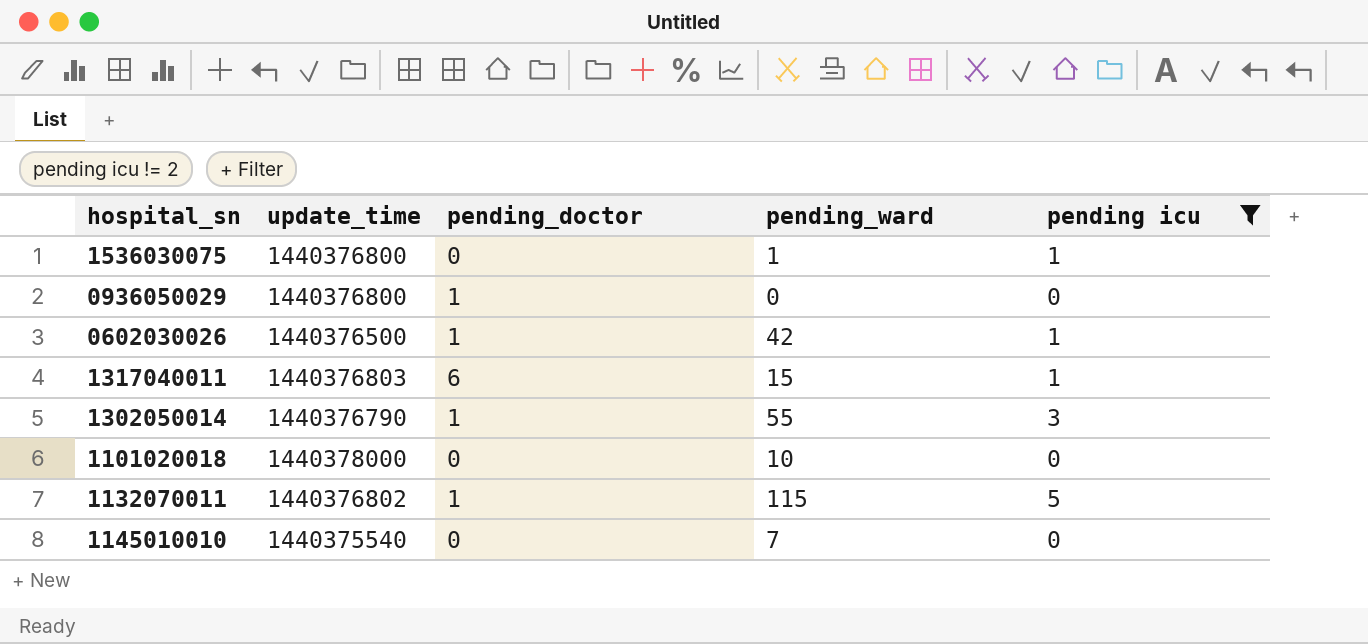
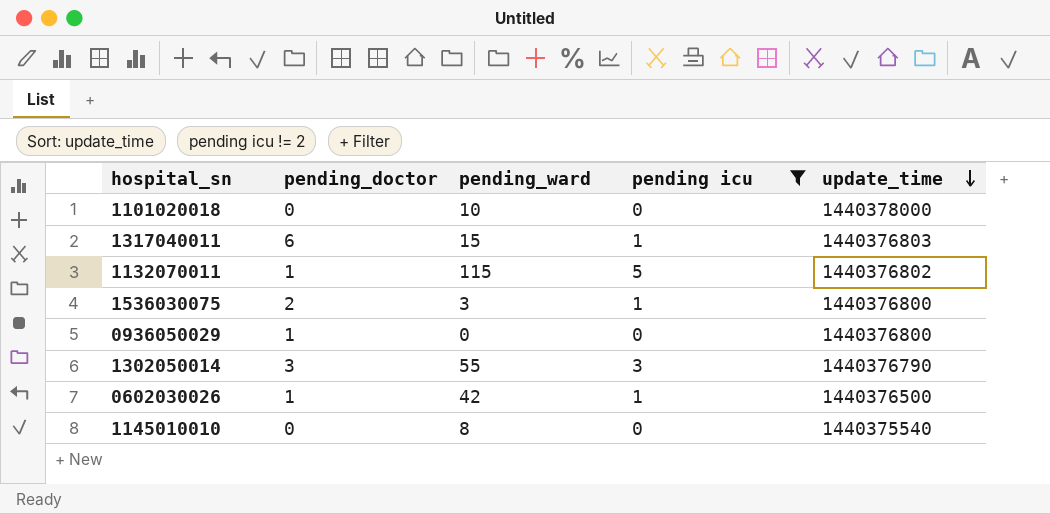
row order: none -> update_time descending
column update_time | position: 2 -> 5
1536030075 | pending_doctor: 0 -> 2
1536030075 | pending_ward: 1 -> 3
1302050014 | pending_doctor: 1 -> 3
1145010010 | pending_ward: 7 -> 8

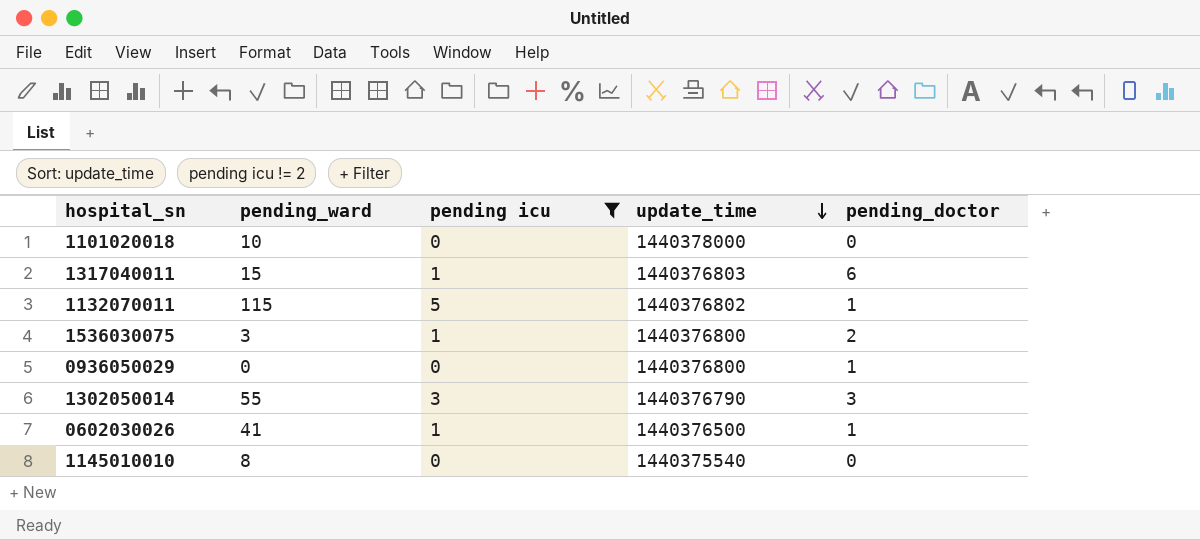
column pending_doctor | position: 2 -> 5
0602030026 | pending_ward: 42 -> 41

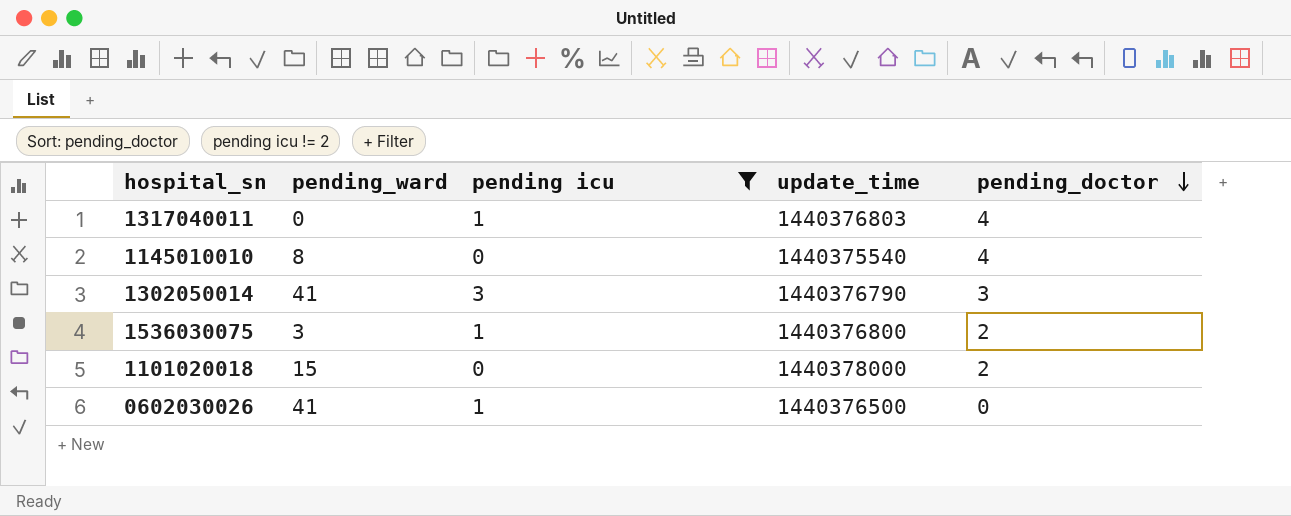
row order: update_time descending -> pending_doctor descending
row 1132070011: 115 | 5 | 1440376802 | 1 -> none
row 0936050029: 0 | 0 | 1440376800 | 1 -> none
1317040011 | pending_ward: 15 -> 0
1317040011 | pending_doctor: 6 -> 4
1145010010 | pending_doctor: 0 -> 4
1302050014 | pending_ward: 55 -> 41
1101020018 | pending_ward: 10 -> 15
1101020018 | pending_doctor: 0 -> 2
0602030026 | pending_doctor: 1 -> 0

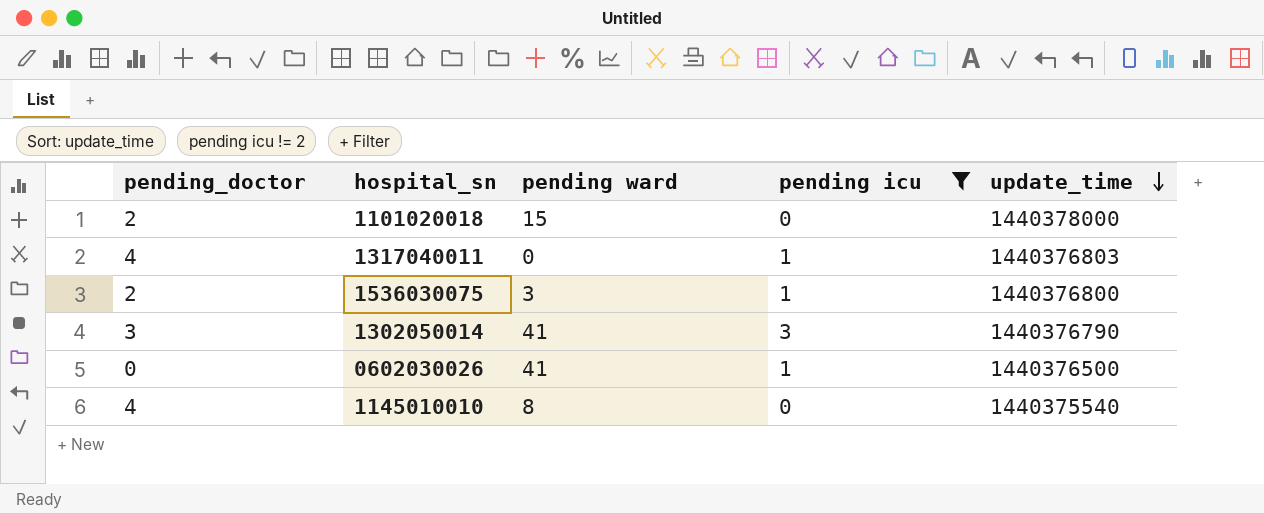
row order: pending_doctor descending -> update_time descending
column pending_doctor | position: 5 -> 1
column name: pending_ward -> pending ward

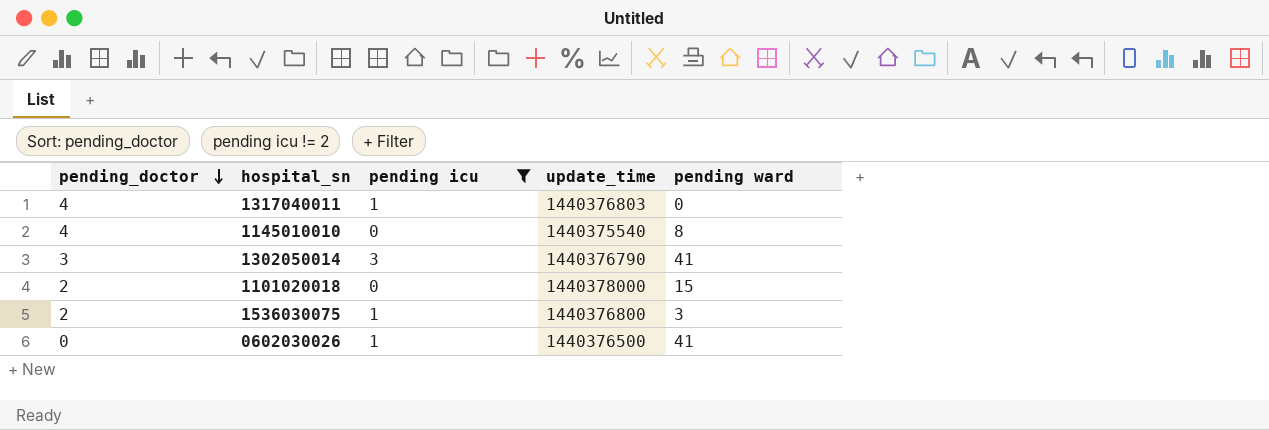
row order: update_time descending -> pending_doctor descending
column pending ward | position: 3 -> 5

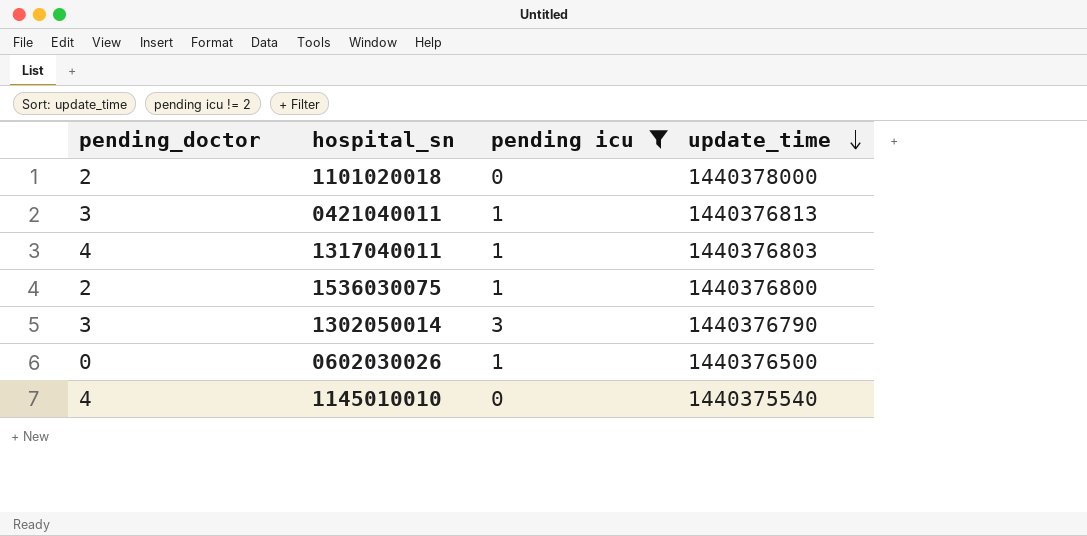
row order: pending_doctor descending -> update_time descending
column pending ward | position: 5 -> none
row 0421040011: none -> 3 | 1 | 1440376813

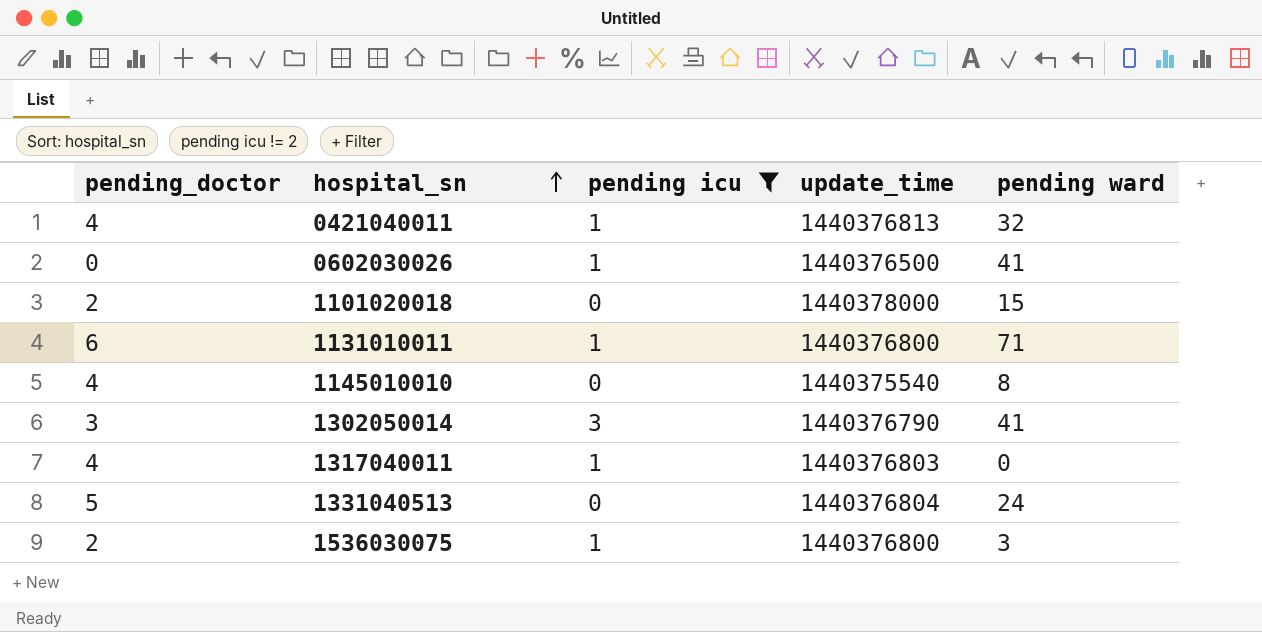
row order: update_time descending -> hospital_sn ascending
column pending ward | position: none -> 5
0421040011 | pending_doctor: 3 -> 4
row 1131010011: none -> 6 | 1 | 1440376800 | 71
row 1331040513: none -> 5 | 0 | 1440376804 | 24

